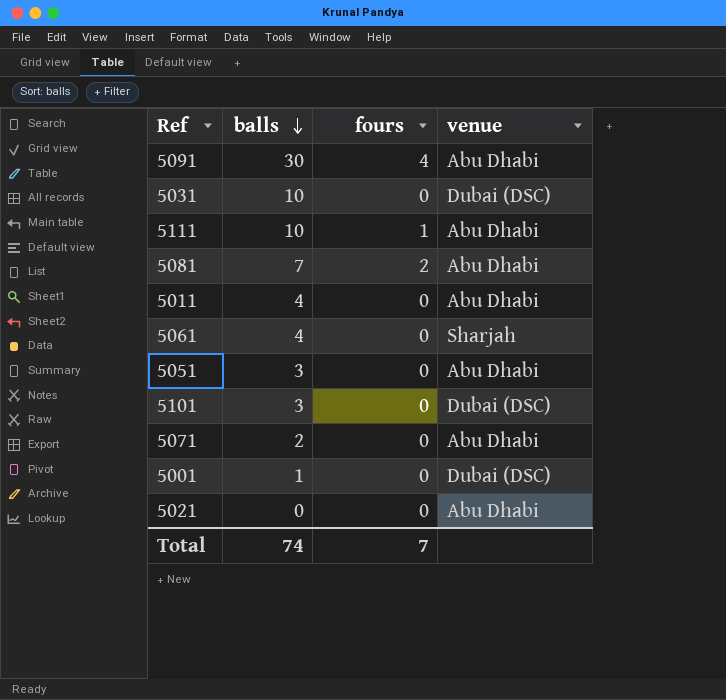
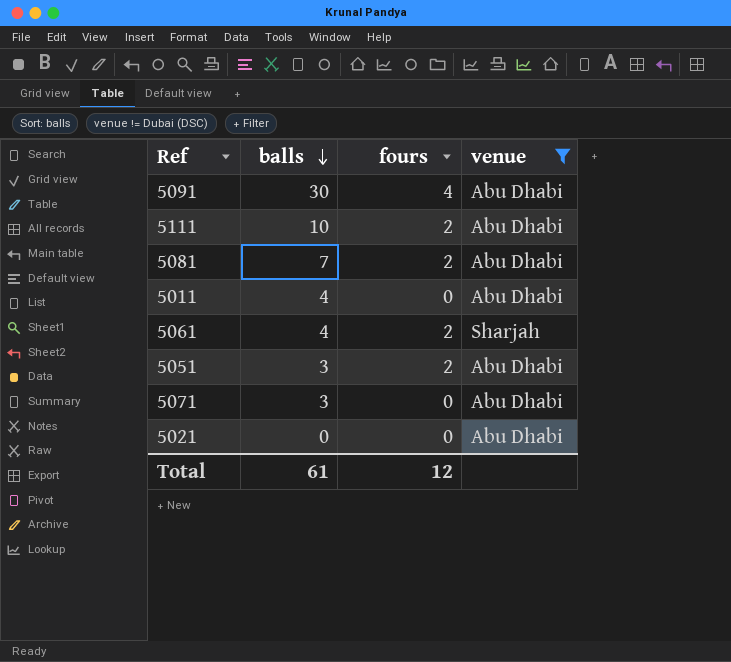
filter: none -> venue != Dubai (DSC)
5111 | fours: 1 -> 2
5061 | fours: 0 -> 2
5051 | fours: 0 -> 2
5071 | balls: 2 -> 3
Total | balls: 74 -> 61
Total | fours: 7 -> 12

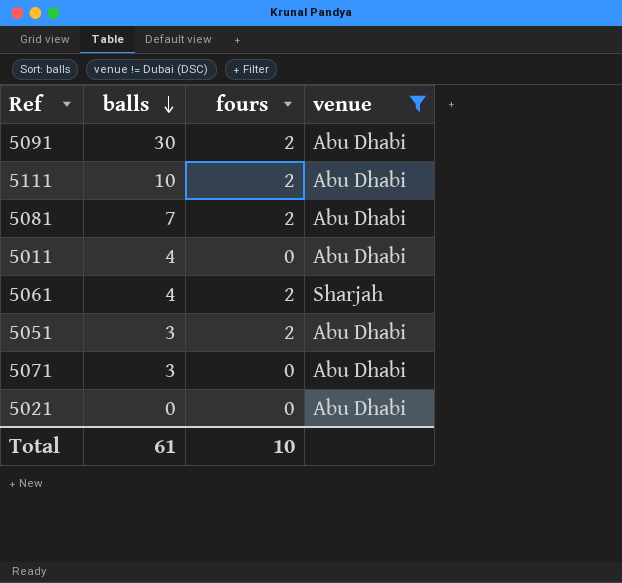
5091 | fours: 4 -> 2
Total | fours: 12 -> 10

